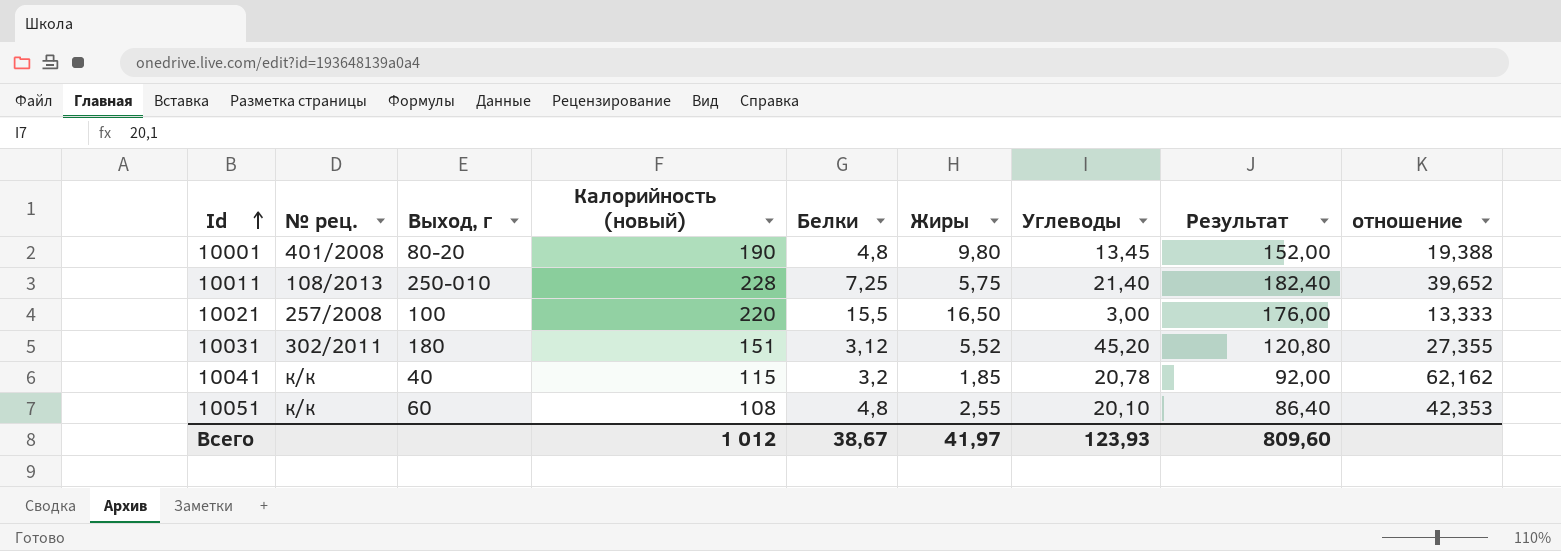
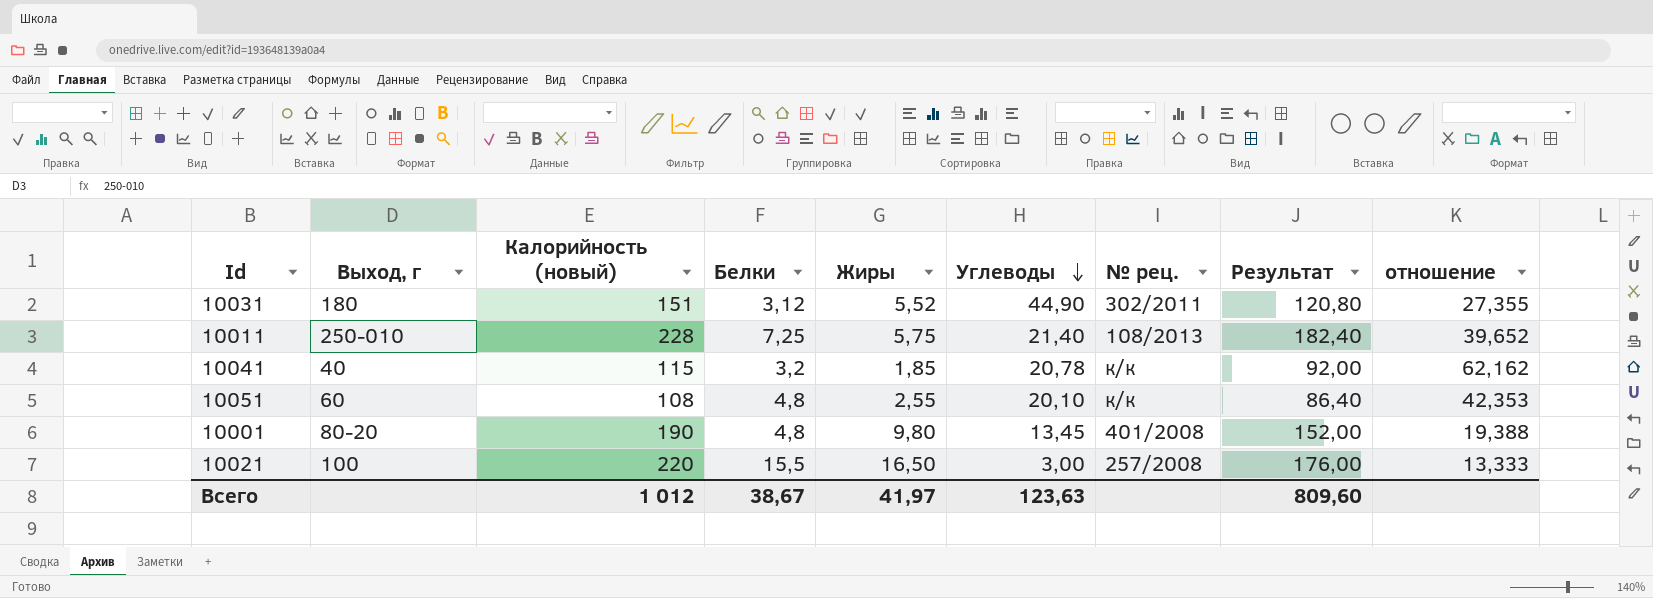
row order: Id ascending -> Углеводы descending
column № рец. | position: 2 -> 7
10031 | Углеводы: 45,20 -> 44,90
Всего | Углеводы: 123,93 -> 123,63

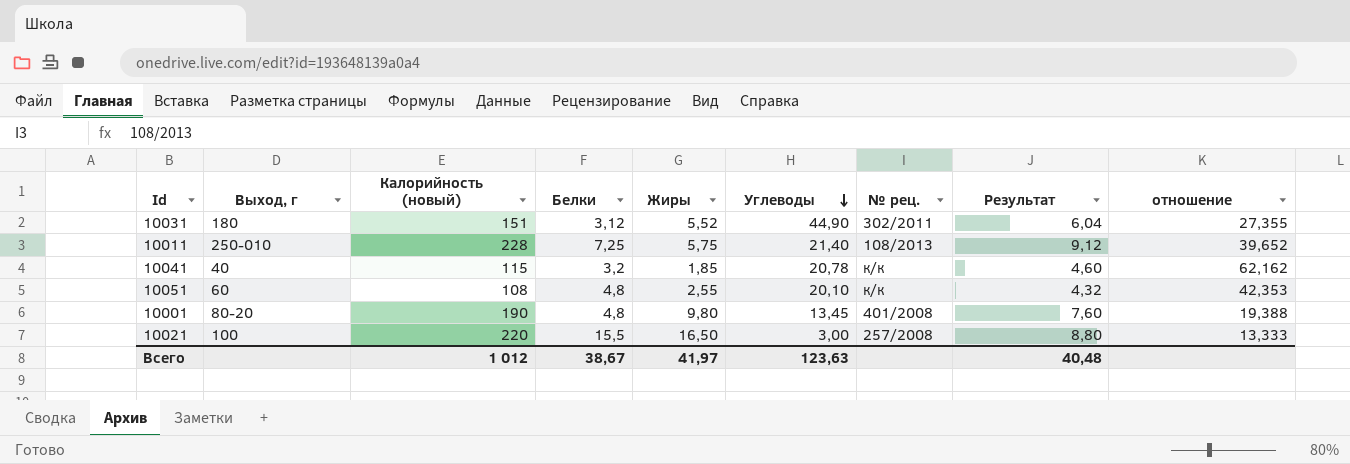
column Результат | formula: [Калорийность (новый)] * 0,8 -> [Калорийность (новый)] * 0,04
Всего | Результат: 809,60 -> 40,48

